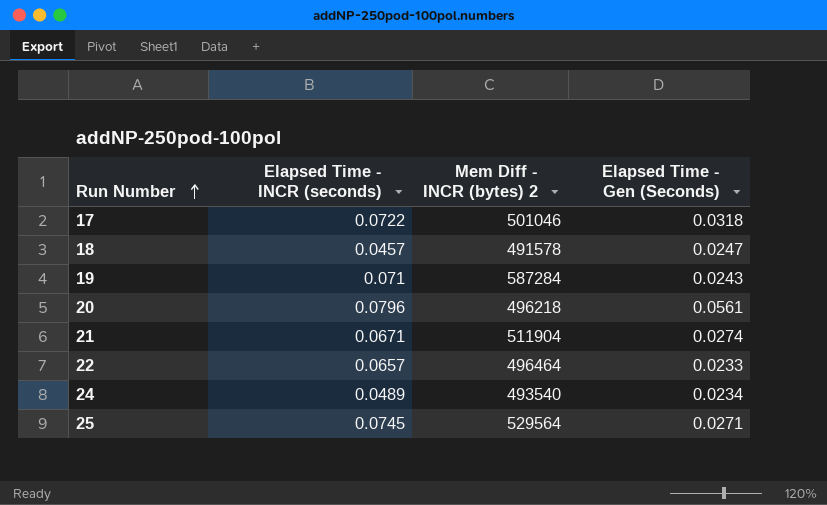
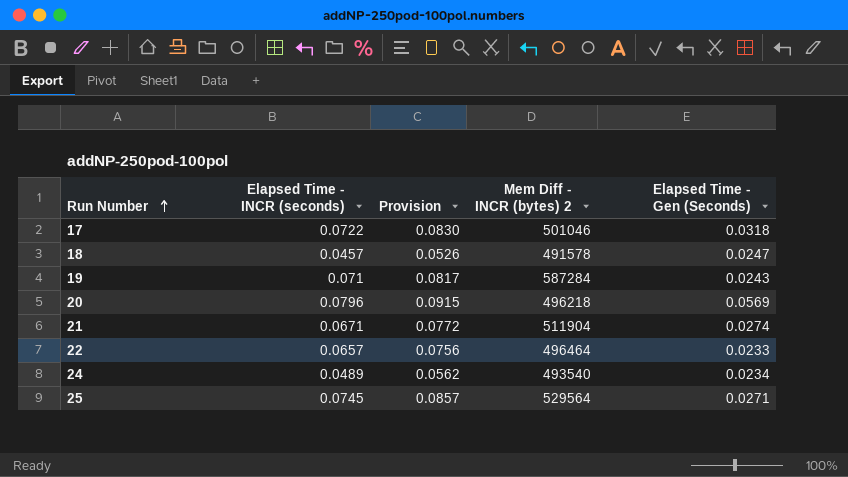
column Provision | formula: none -> [Elapsed Time - INCR (seconds)] * 1.15
20 | Elapsed Time - Gen (Seconds): 0.0561 -> 0.0569

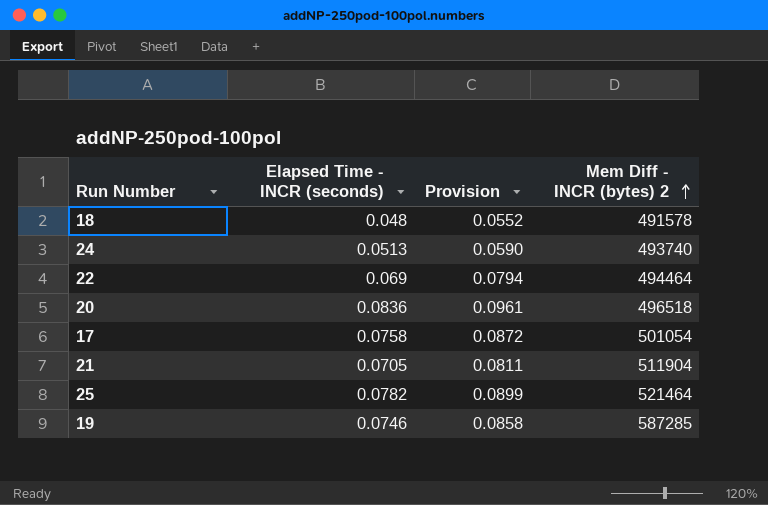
row order: Run Number ascending -> Mem Diff - INCR (bytes) 2 ascending
column Elapsed Time - Gen (Seconds) | position: 5 -> none
18 | Elapsed Time - INCR (seconds): 0.0457 -> 0.048
18 | Provision: 0.0526 -> 0.0552
24 | Elapsed Time - INCR (seconds): 0.0489 -> 0.0513
24 | Provision: 0.0562 -> 0.0590
24 | Mem Diff - INCR (bytes) 2: 493540 -> 493740
22 | Elapsed Time - INCR (seconds): 0.0657 -> 0.069
22 | Provision: 0.0756 -> 0.0794
22 | Mem Diff - INCR (bytes) 2: 496464 -> 494464
20 | Elapsed Time - INCR (seconds): 0.0796 -> 0.0836
20 | Provision: 0.0915 -> 0.0961
20 | Mem Diff - INCR (bytes) 2: 496218 -> 496518
17 | Elapsed Time - INCR (seconds): 0.0722 -> 0.0758
17 | Provision: 0.0830 -> 0.0872
17 | Mem Diff - INCR (bytes) 2: 501046 -> 501054
21 | Elapsed Time - INCR (seconds): 0.0671 -> 0.0705
21 | Provision: 0.0772 -> 0.0811
25 | Elapsed Time - INCR (seconds): 0.0745 -> 0.0782
25 | Provision: 0.0857 -> 0.0899
25 | Mem Diff - INCR (bytes) 2: 529564 -> 521464
19 | Elapsed Time - INCR (seconds): 0.071 -> 0.0746
19 | Provision: 0.0817 -> 0.0858
19 | Mem Diff - INCR (bytes) 2: 587284 -> 587285

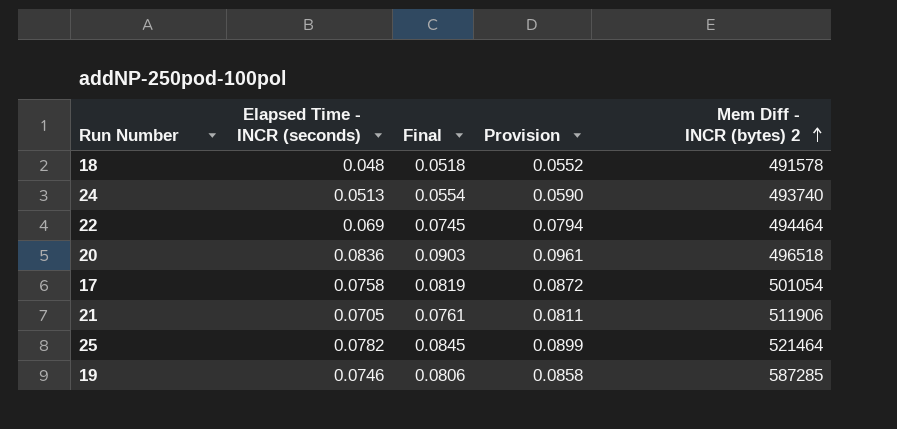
column Final | formula: none -> [Elapsed Time - INCR (seconds)] * 1.08
21 | Mem Diff - INCR (bytes) 2: 511904 -> 511906

